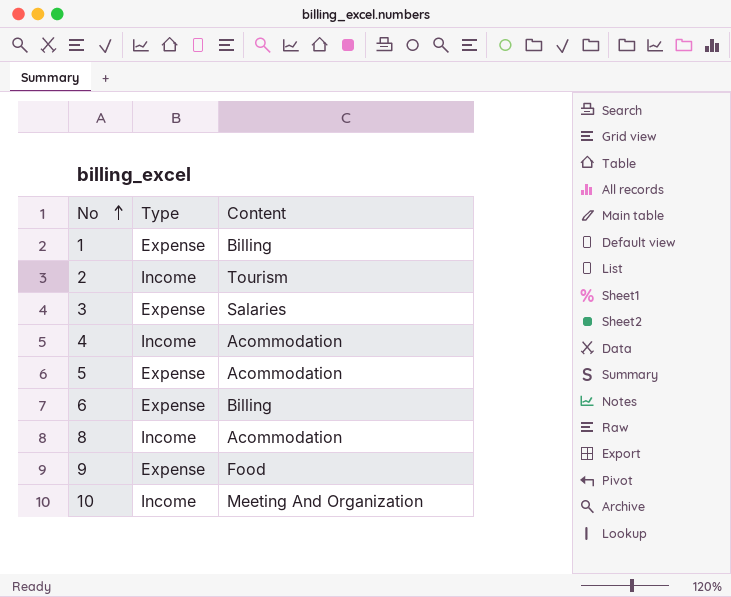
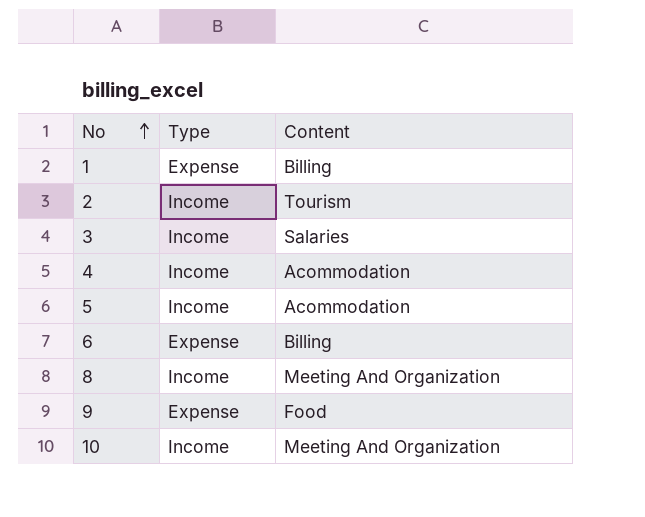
3 | Type: Expense -> Income
5 | Type: Expense -> Income
8 | Content: Acommodation -> Meeting And Organization

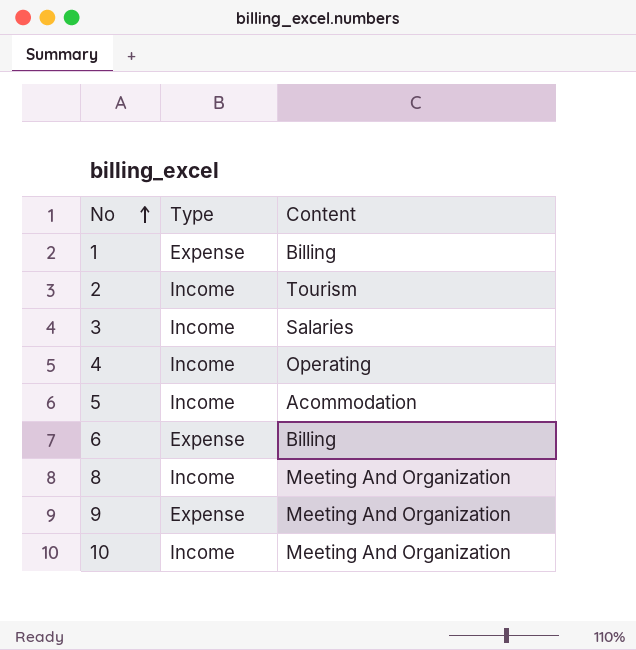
4 | Content: Acommodation -> Operating
9 | Content: Food -> Meeting And Organization

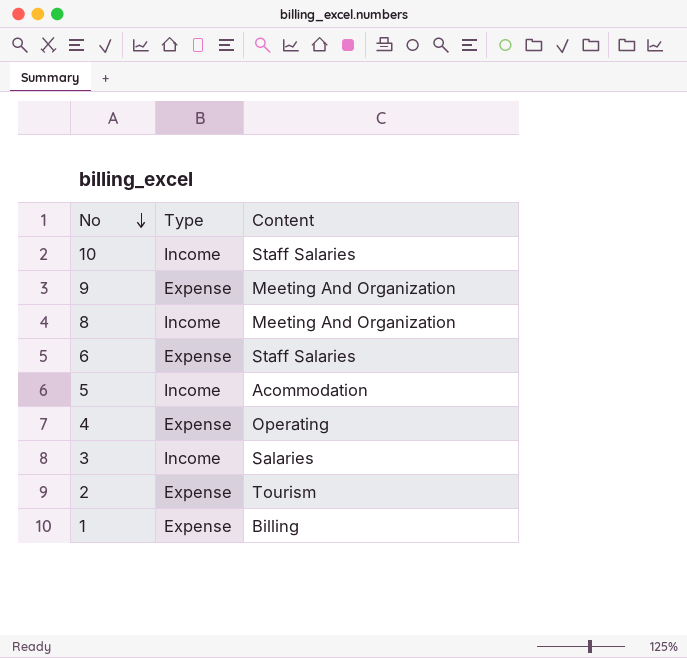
row order: No ascending -> No descending
10 | Content: Meeting And Organization -> Staff Salaries
6 | Content: Billing -> Staff Salaries
4 | Type: Income -> Expense
2 | Type: Income -> Expense

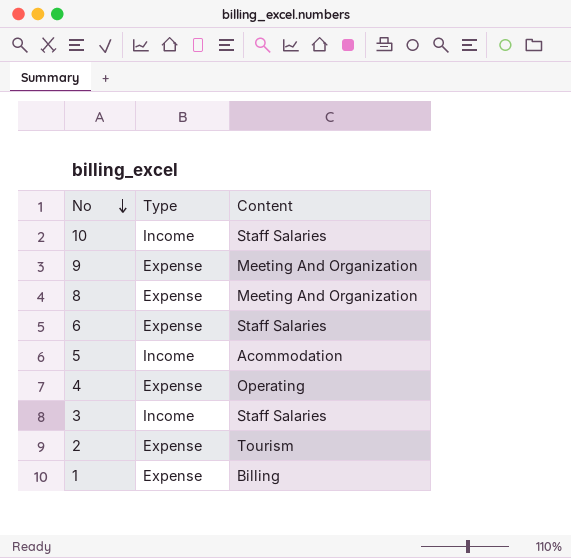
8 | Type: Income -> Expense
3 | Content: Salaries -> Staff Salaries

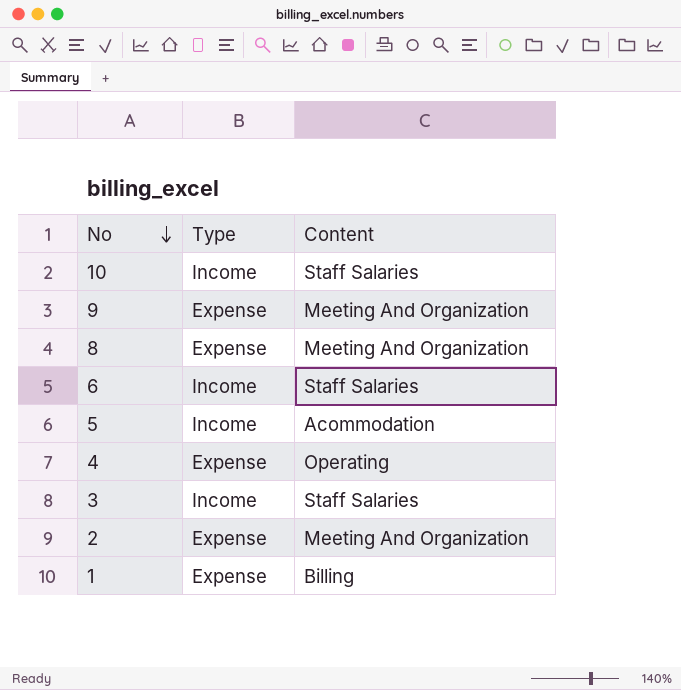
6 | Type: Expense -> Income
2 | Content: Tourism -> Meeting And Organization

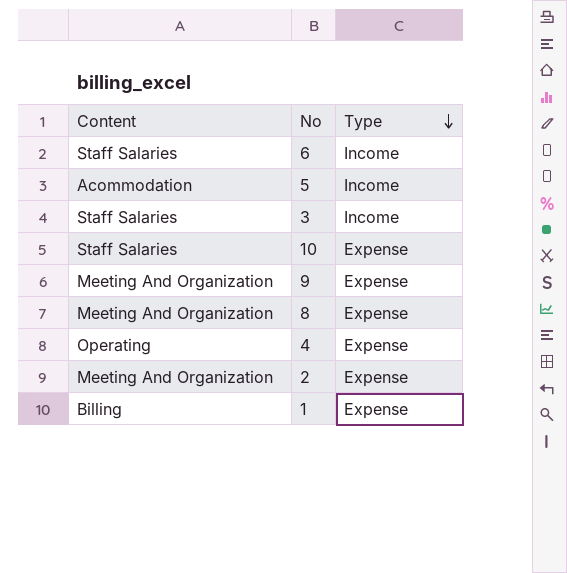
row order: No descending -> Type descending
column Content | position: 3 -> 1
10 | Type: Income -> Expense

